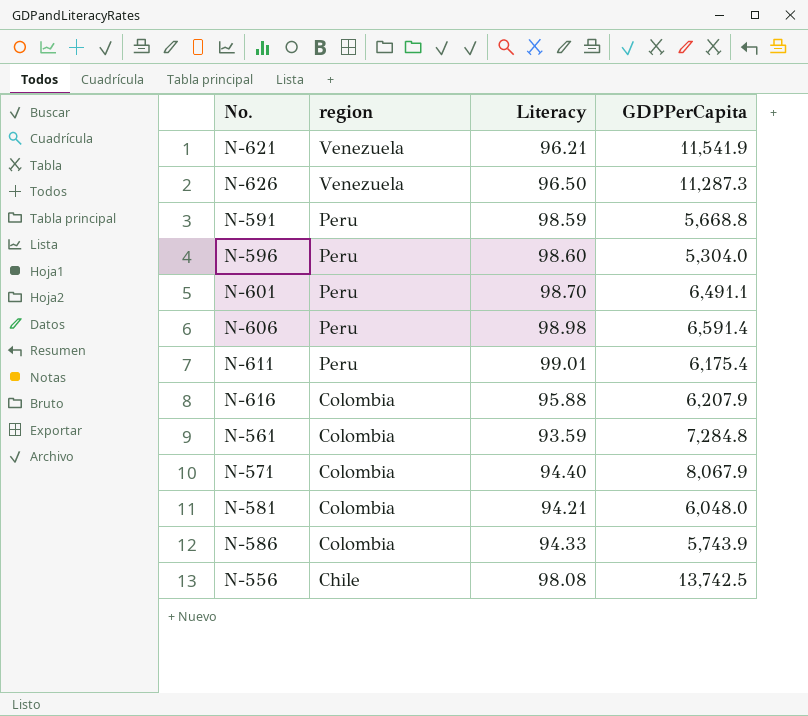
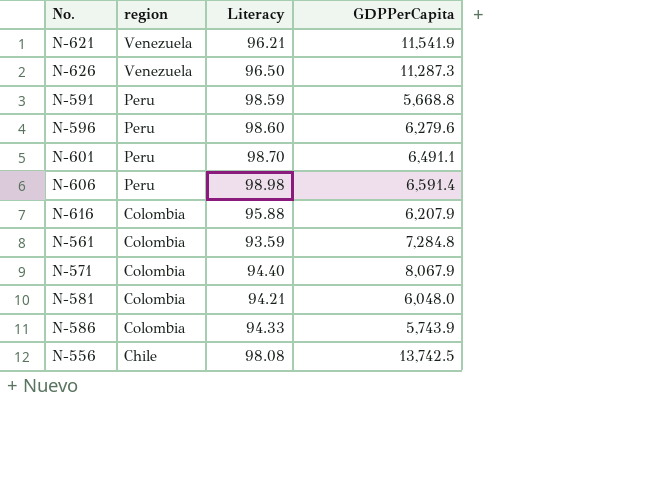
row N-611: Peru | 99.01 | 6,175.4 -> none
N-596 | GDPPerCapita: 5,304.0 -> 6,279.6

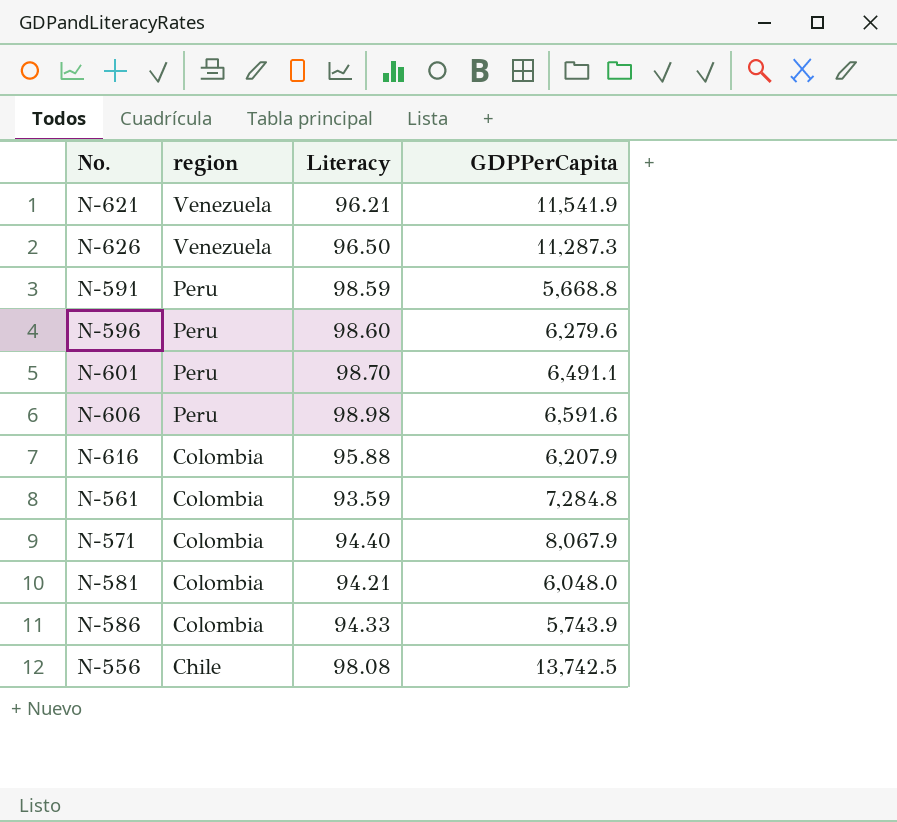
N-606 | GDPPerCapita: 6,591.4 -> 6,591.6

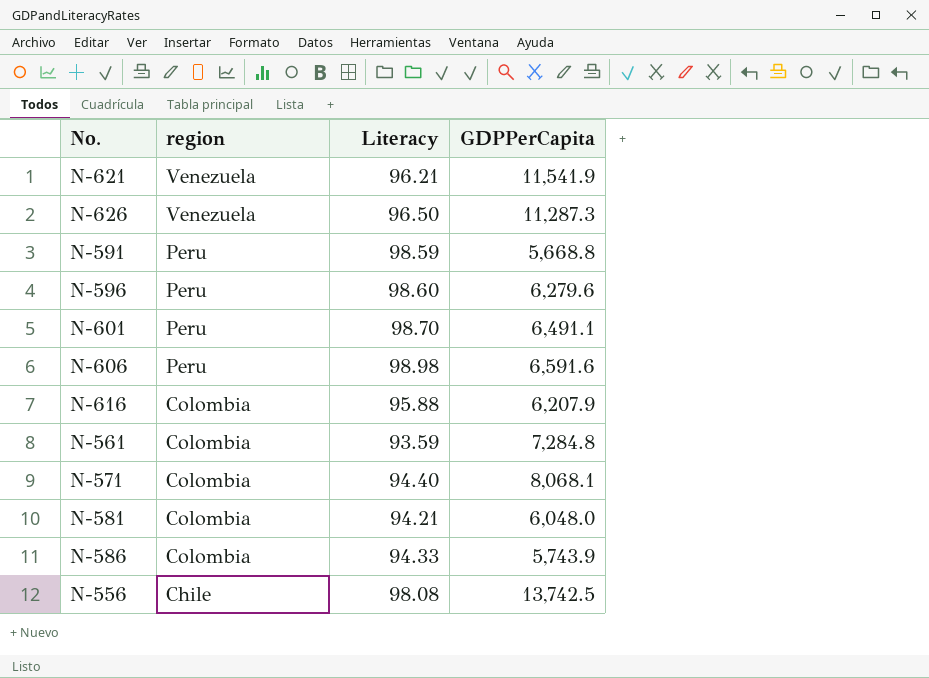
N-571 | GDPPerCapita: 8,067.9 -> 8,068.1

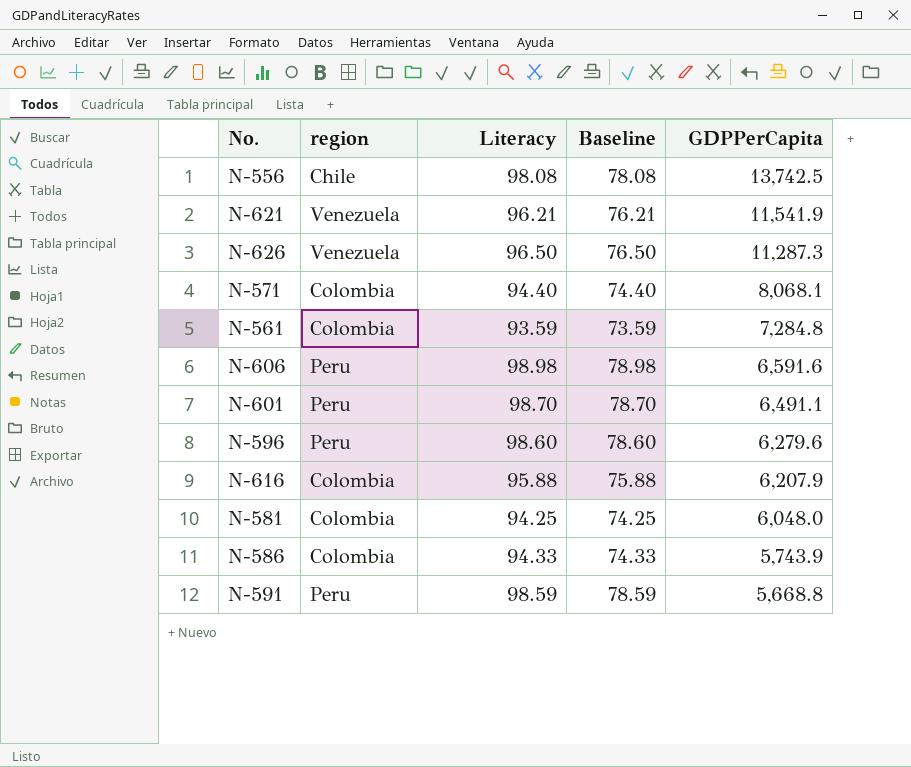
row order: region descending -> GDPPerCapita descending
column Baseline | formula: none -> [Literacy] - 20
N-581 | Literacy: 94.21 -> 94.25

